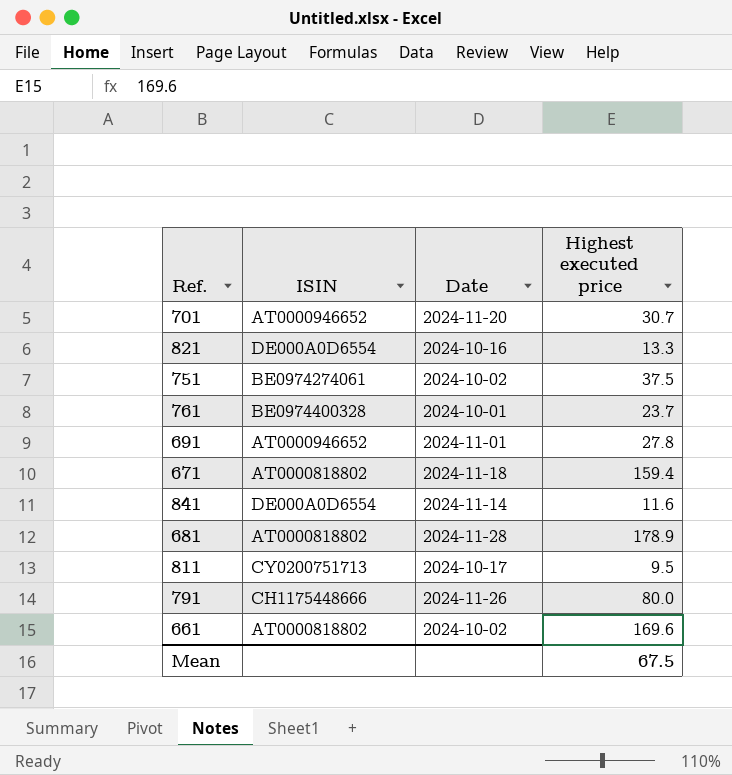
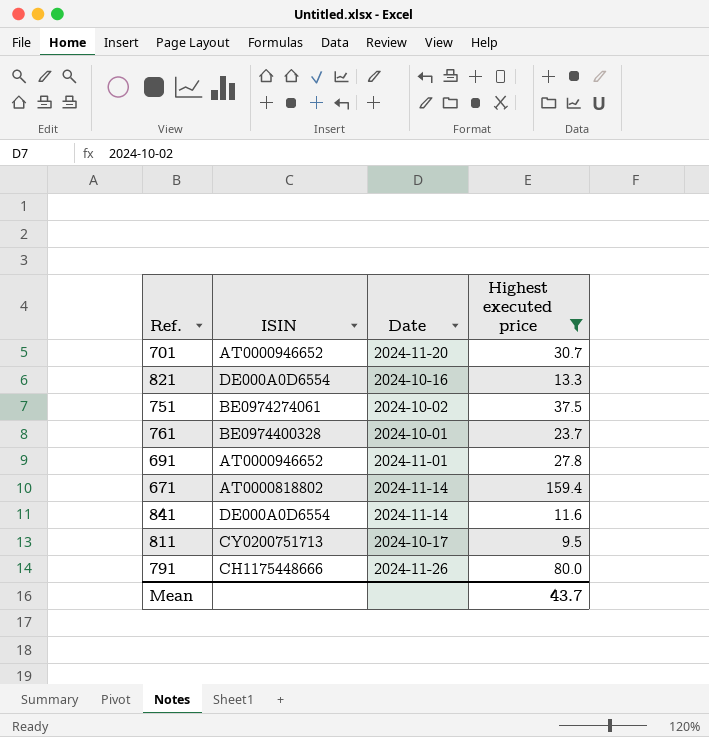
filter: none -> Highest executed price <= 159.4
671 | Date: 2024-11-18 -> 2024-11-14
Mean | Highest executed price: 67.5 -> 43.7

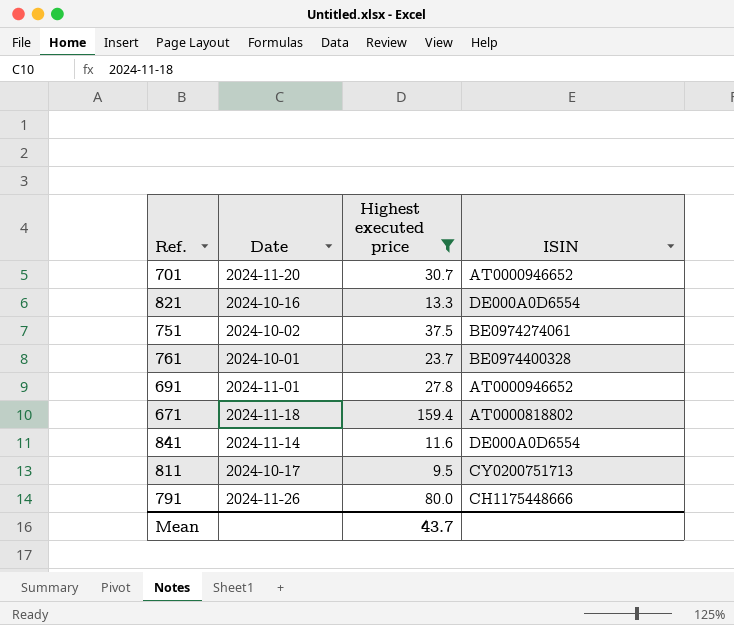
column ISIN | position: 2 -> 4
671 | Date: 2024-11-14 -> 2024-11-18

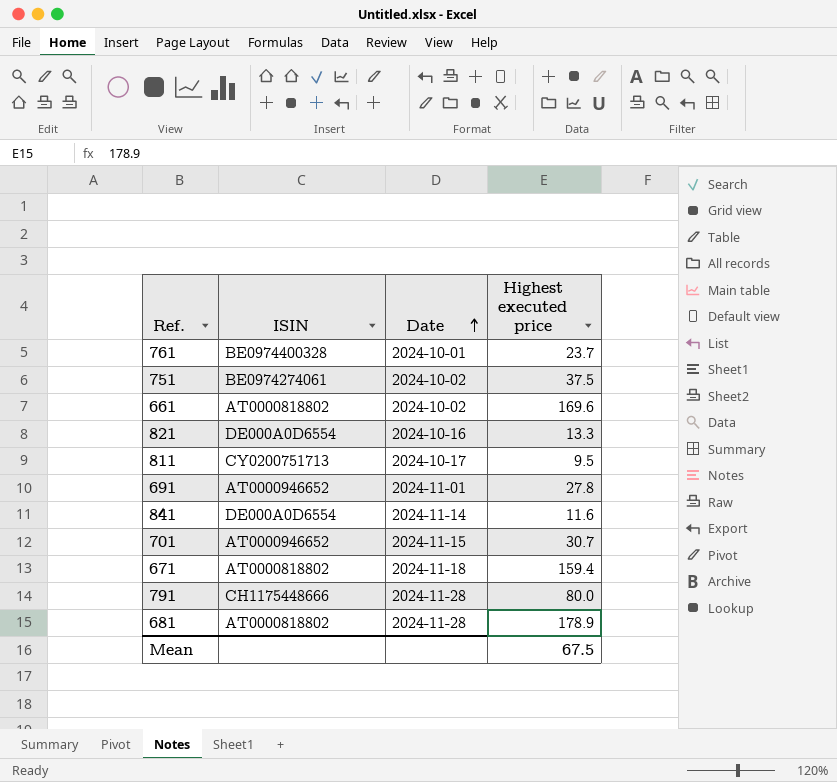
filter: Highest executed price <= 159.4 -> none
row order: none -> Date ascending
column ISIN | position: 4 -> 2
701 | Date: 2024-11-20 -> 2024-11-15
791 | Date: 2024-11-26 -> 2024-11-28
Mean | Highest executed price: 43.7 -> 67.5

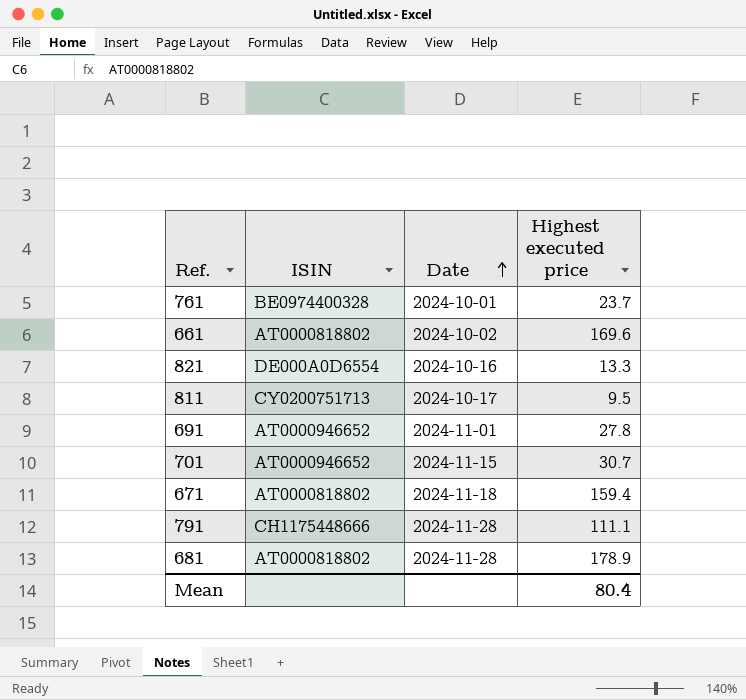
row 751: BE0974274061 | 2024-10-02 | 37.5 -> none
row 841: DE000A0D6554 | 2024-11-14 | 11.6 -> none
791 | Highest executed price: 80.0 -> 111.1
Mean | Highest executed price: 67.5 -> 80.4

